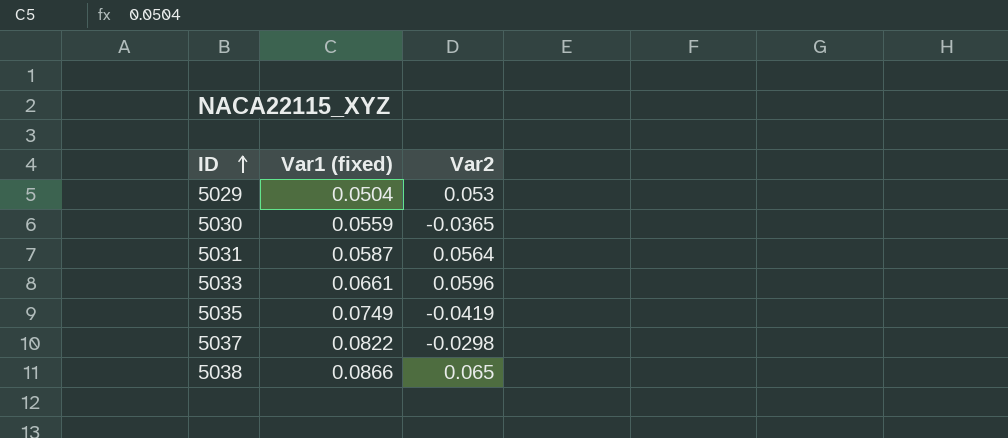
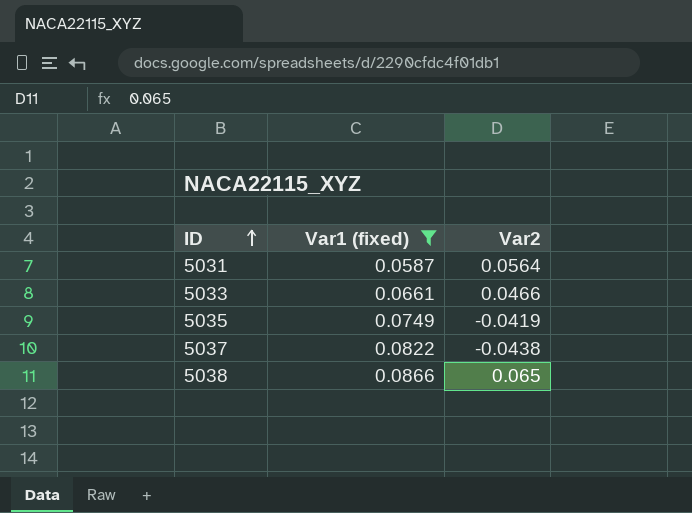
filter: none -> Var1 (fixed) >= 0.0587
5033 | Var2: 0.0596 -> 0.0466
5037 | Var2: -0.0298 -> -0.0438

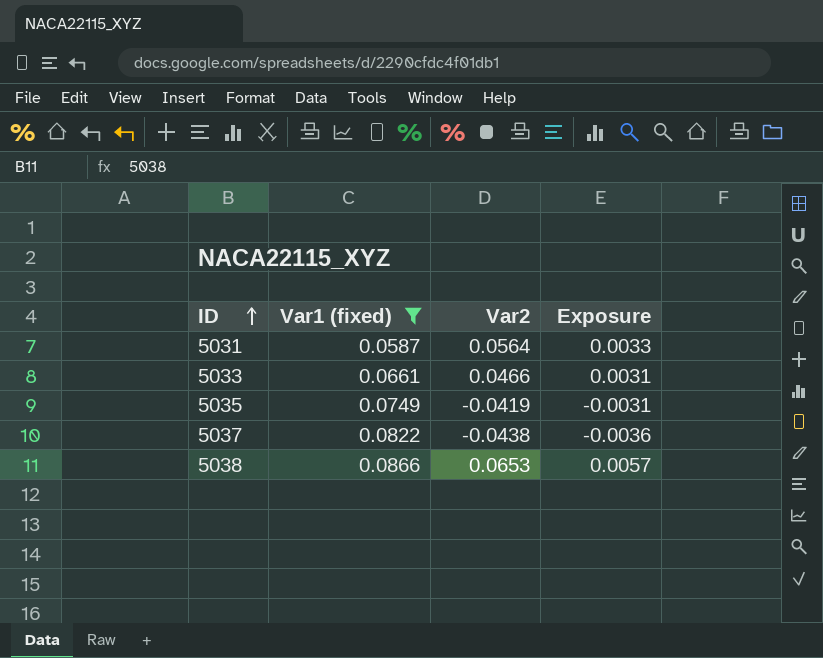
column Exposure | formula: none -> [Var1 (fixed)] * [Var2]
5038 | Var2: 0.065 -> 0.0653

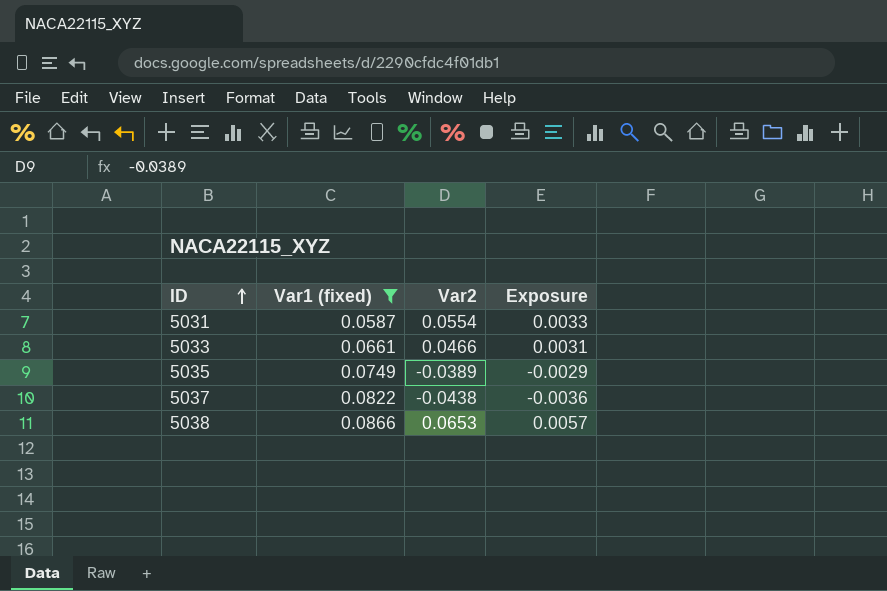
5031 | Var2: 0.0564 -> 0.0554
5035 | Var2: -0.0419 -> -0.0389
5035 | Exposure: -0.0031 -> -0.0029

